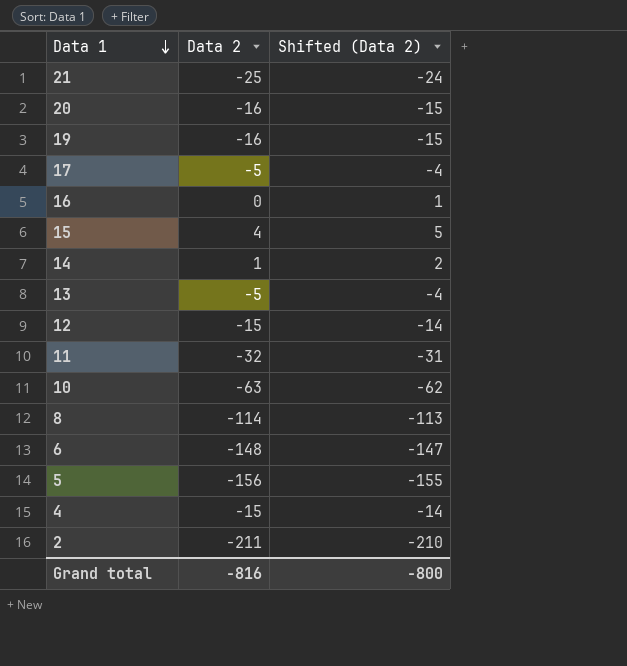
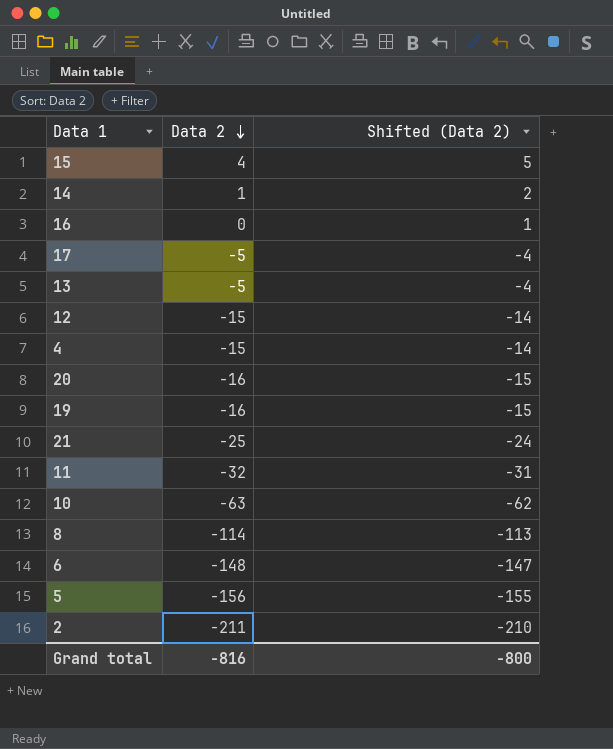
row order: Data 1 descending -> Data 2 descending

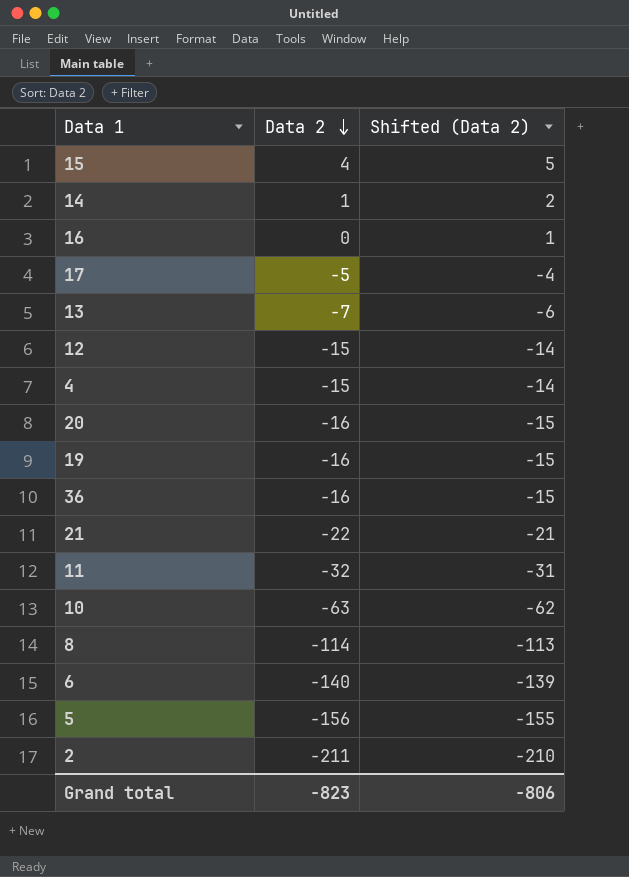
13 | Data 2: -5 -> -7
13 | Shifted (Data 2): -4 -> -6
row 36: none -> -16 | -15
21 | Data 2: -25 -> -22
21 | Shifted (Data 2): -24 -> -21
6 | Data 2: -148 -> -140
6 | Shifted (Data 2): -147 -> -139
Grand total | Data 2: -816 -> -823
Grand total | Shifted (Data 2): -800 -> -806

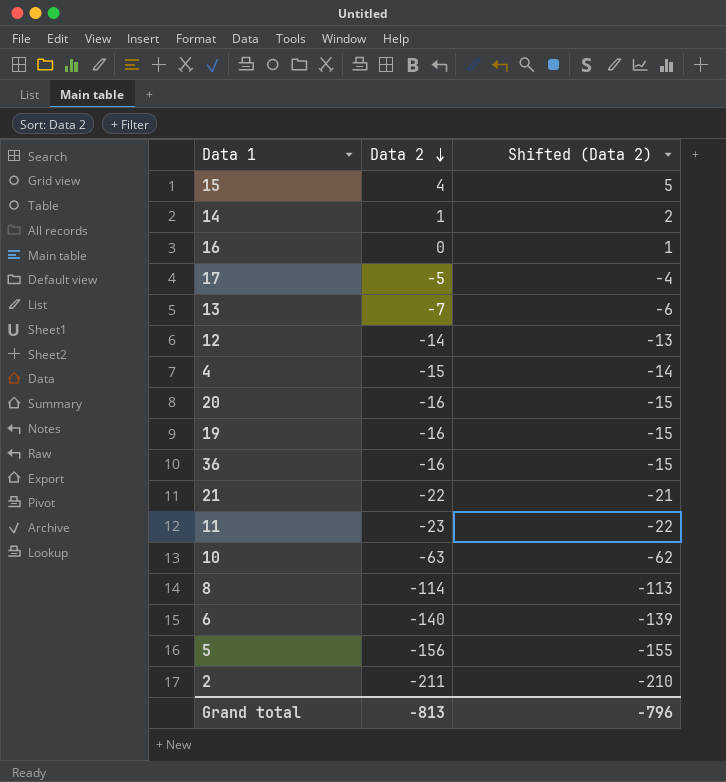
12 | Data 2: -15 -> -14
12 | Shifted (Data 2): -14 -> -13
11 | Data 2: -32 -> -23
11 | Shifted (Data 2): -31 -> -22
Grand total | Data 2: -823 -> -813
Grand total | Shifted (Data 2): -806 -> -796

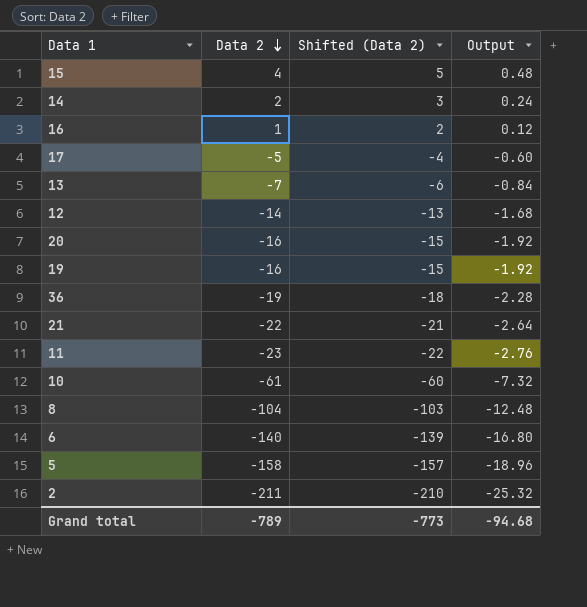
column Output | formula: none -> [Data 2] * 0.12
row 4: -15 | -14 -> none
14 | Data 2: 1 -> 2
14 | Shifted (Data 2): 2 -> 3
16 | Data 2: 0 -> 1
16 | Shifted (Data 2): 1 -> 2
36 | Data 2: -16 -> -19
36 | Shifted (Data 2): -15 -> -18
10 | Data 2: -63 -> -61
10 | Shifted (Data 2): -62 -> -60
8 | Data 2: -114 -> -104
8 | Shifted (Data 2): -113 -> -103
5 | Data 2: -156 -> -158
5 | Shifted (Data 2): -155 -> -157
Grand total | Data 2: -813 -> -789
Grand total | Shifted (Data 2): -796 -> -773

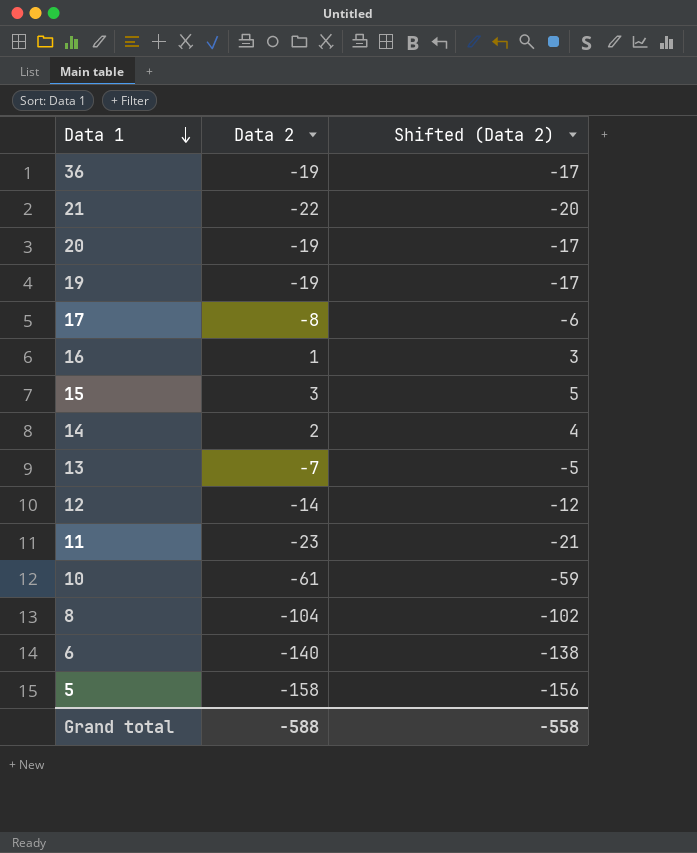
row order: Data 2 descending -> Data 1 descending
column Output | formula: [Data 2] * 0.12 -> none
column Shifted (Data 2) | formula: [Data 2] + 1 -> [Data 2] + 2
row 2: -211 | -210 | -25.32 -> none
20 | Data 2: -16 -> -19
19 | Data 2: -16 -> -19
17 | Data 2: -5 -> -8
15 | Data 2: 4 -> 3
Grand total | Data 2: -789 -> -588
Grand total | Shifted (Data 2): -773 -> -558

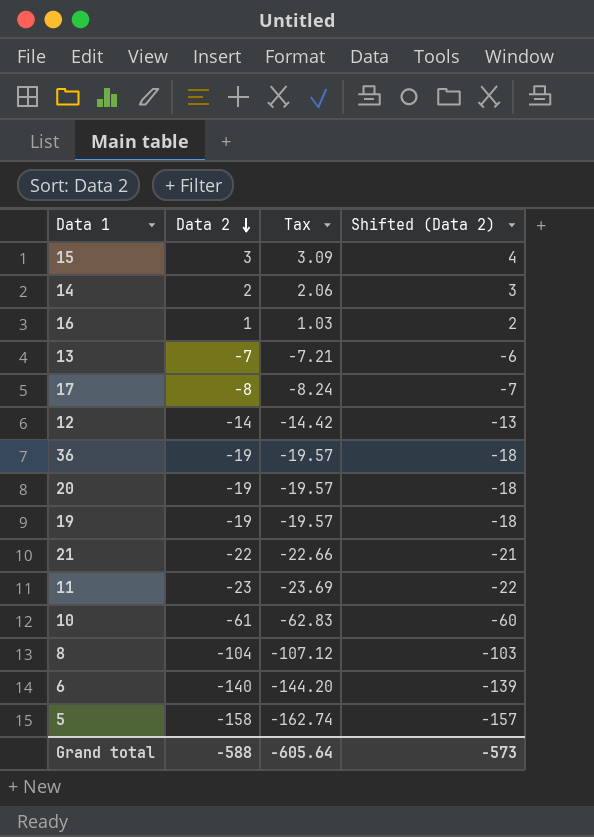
row order: Data 1 descending -> Data 2 descending
column Tax | formula: none -> [Data 2] * 1.03
column Shifted (Data 2) | formula: [Data 2] + 2 -> [Data 2] + 1
Grand total | Shifted (Data 2): -558 -> -573

